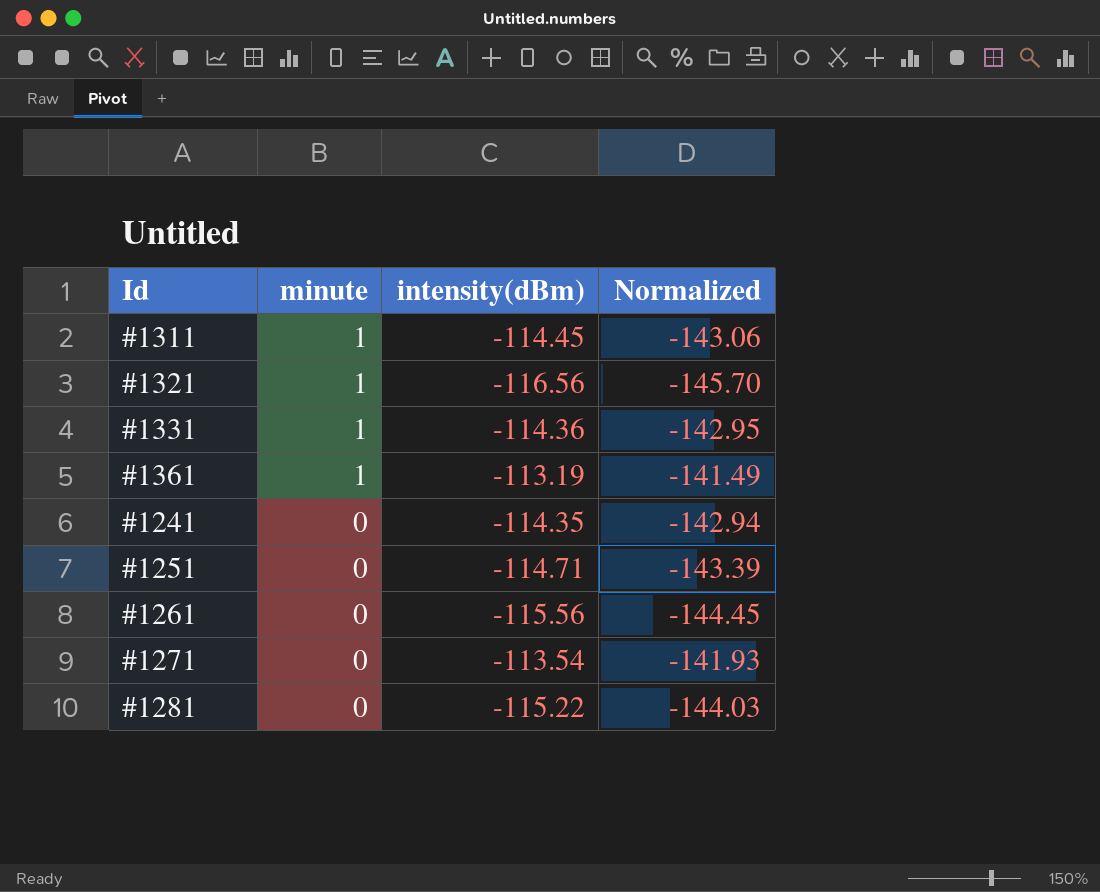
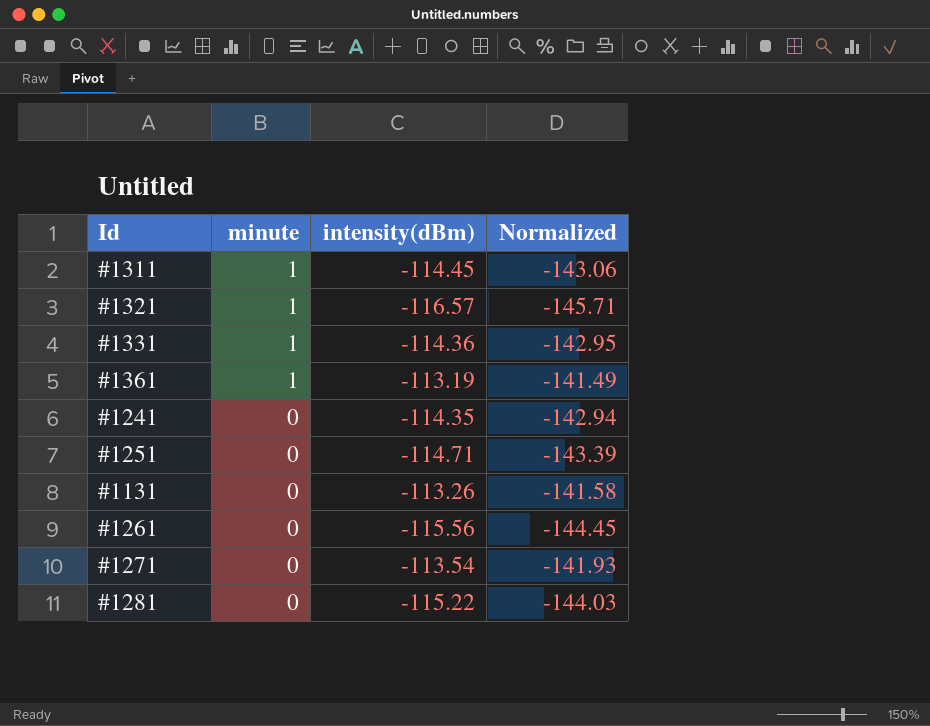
#1321 | intensity(dBm): -116.56 -> -116.57
#1321 | Normalized: -145.70 -> -145.71
row #1131: none -> 0 | -113.26 | -141.58

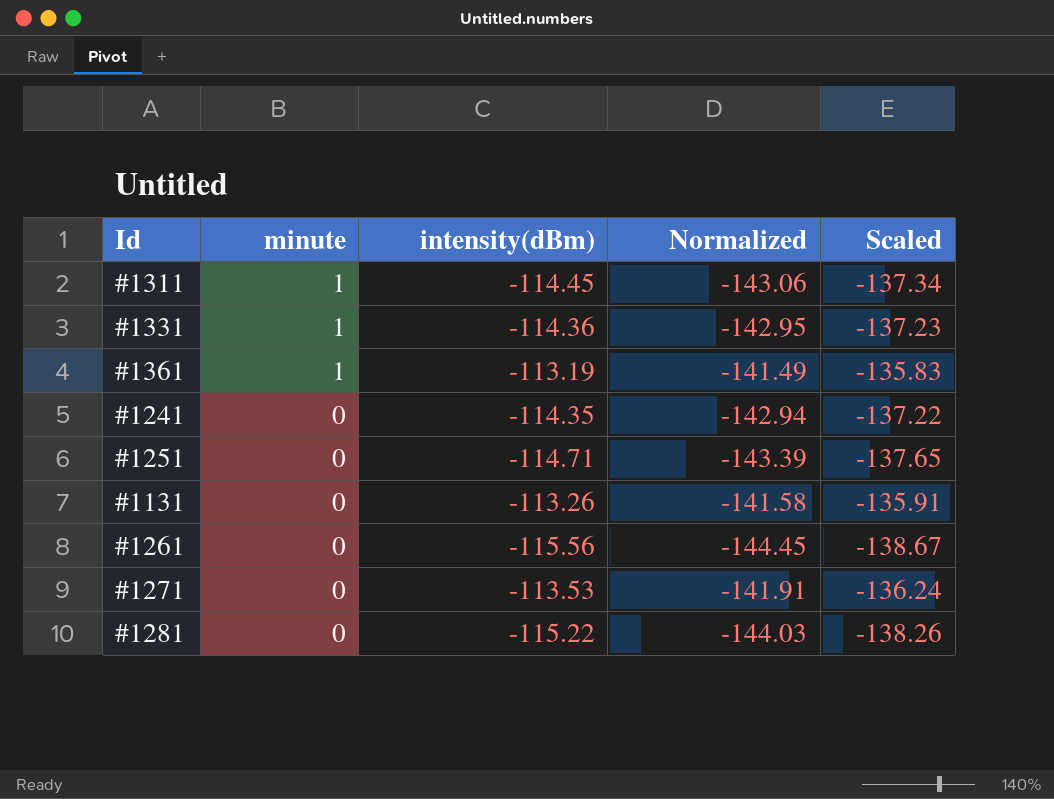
column Scaled | formula: none -> [intensity(dBm)] * 1.2
row #1321: 1 | -116.57 | -145.71 -> none
#1271 | intensity(dBm): -113.54 -> -113.53
#1271 | Normalized: -141.93 -> -141.91

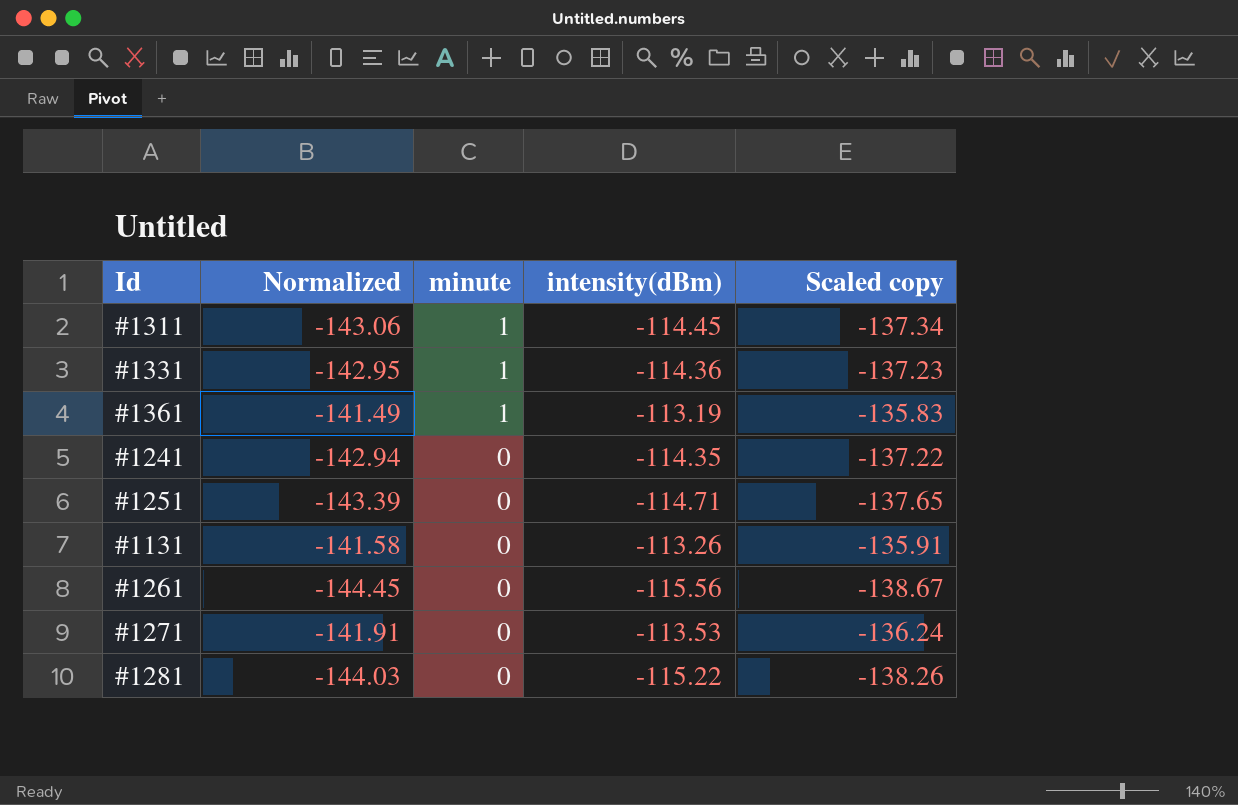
column Normalized | position: 4 -> 2
column name: Scaled -> Scaled copy

